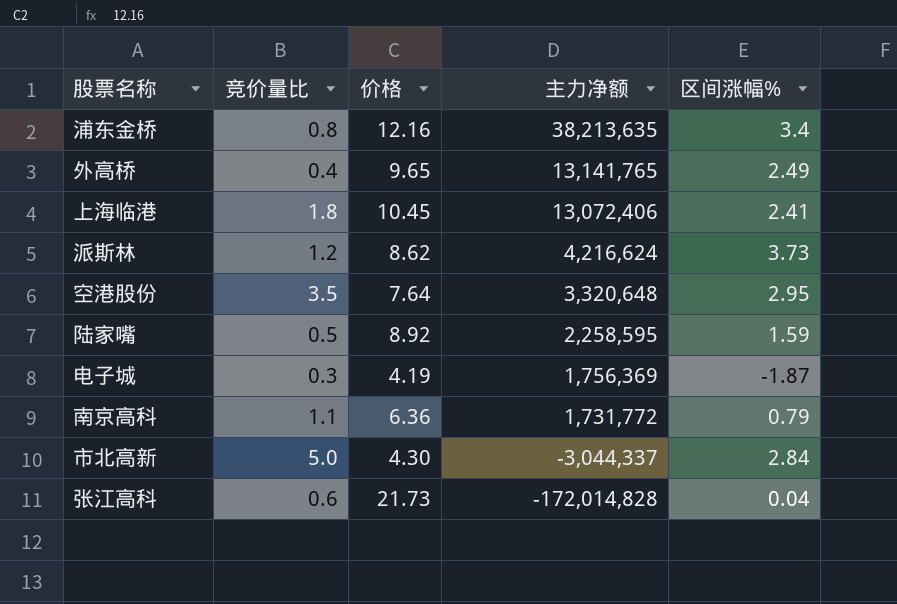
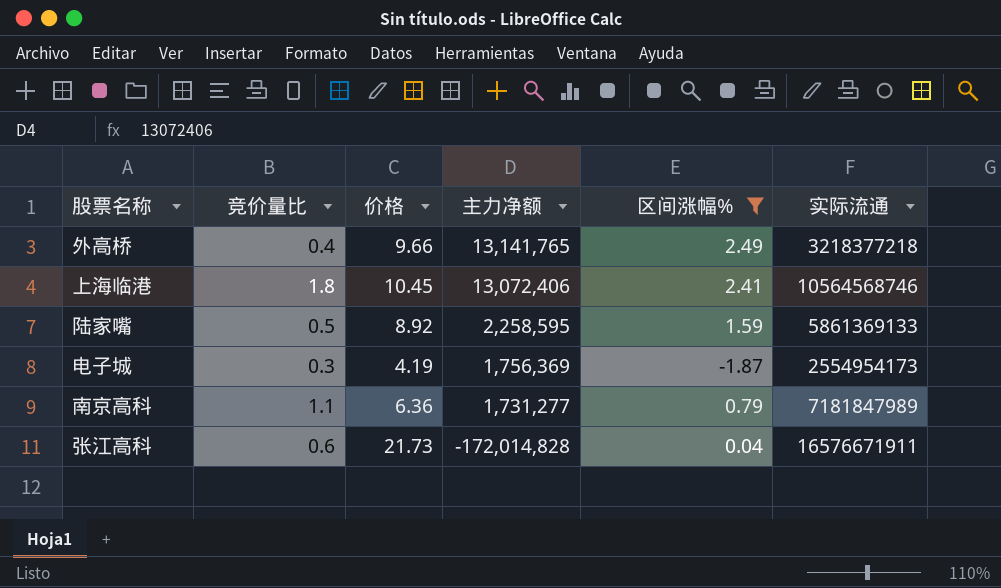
filter: none -> 区间涨幅% <= 2.49
column 实际流通 | position: none -> 6
外高桥 | 价格: 9.65 -> 9.66
南京高科 | 主力净额: 1,731,772 -> 1,731,277

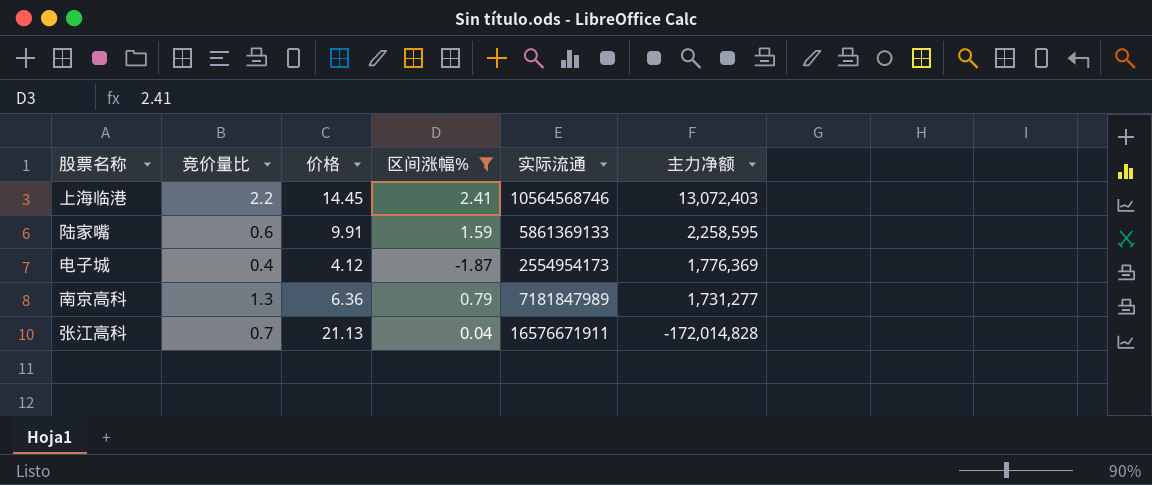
column 主力净额 | position: 4 -> 6
row 外高桥: 0.4 | 9.66 | 13,141,765 | 2.49 | 3218377218 -> none
上海临港 | 竞价量比: 1.8 -> 2.2
上海临港 | 价格: 10.45 -> 14.45
上海临港 | 主力净额: 13,072,406 -> 13,072,403
陆家嘴 | 竞价量比: 0.5 -> 0.6
陆家嘴 | 价格: 8.92 -> 9.91
电子城 | 竞价量比: 0.3 -> 0.4
电子城 | 价格: 4.19 -> 4.12
电子城 | 主力净额: 1,756,369 -> 1,776,369
南京高科 | 竞价量比: 1.1 -> 1.3
张江高科 | 竞价量比: 0.6 -> 0.7
张江高科 | 价格: 21.73 -> 21.13

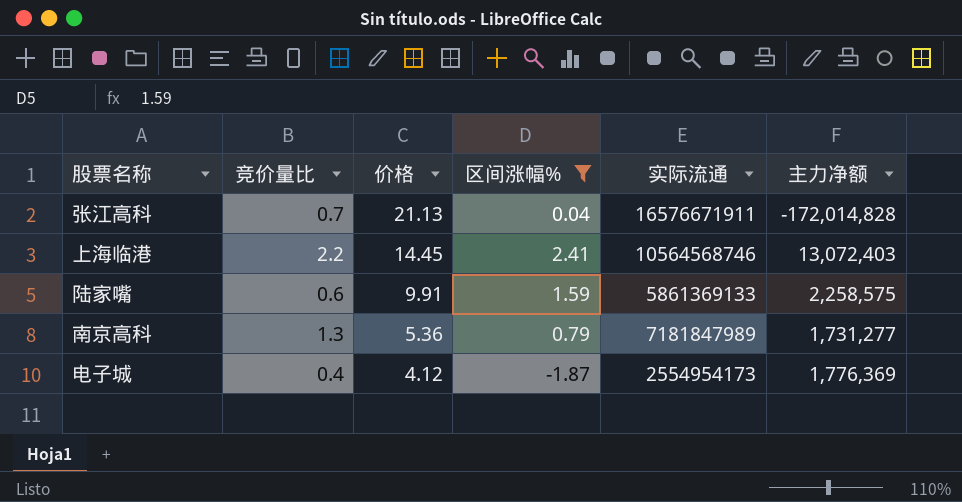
row order: 主力净额 descending -> 价格 descending
陆家嘴 | 主力净额: 2,258,595 -> 2,258,575
南京高科 | 价格: 6.36 -> 5.36

